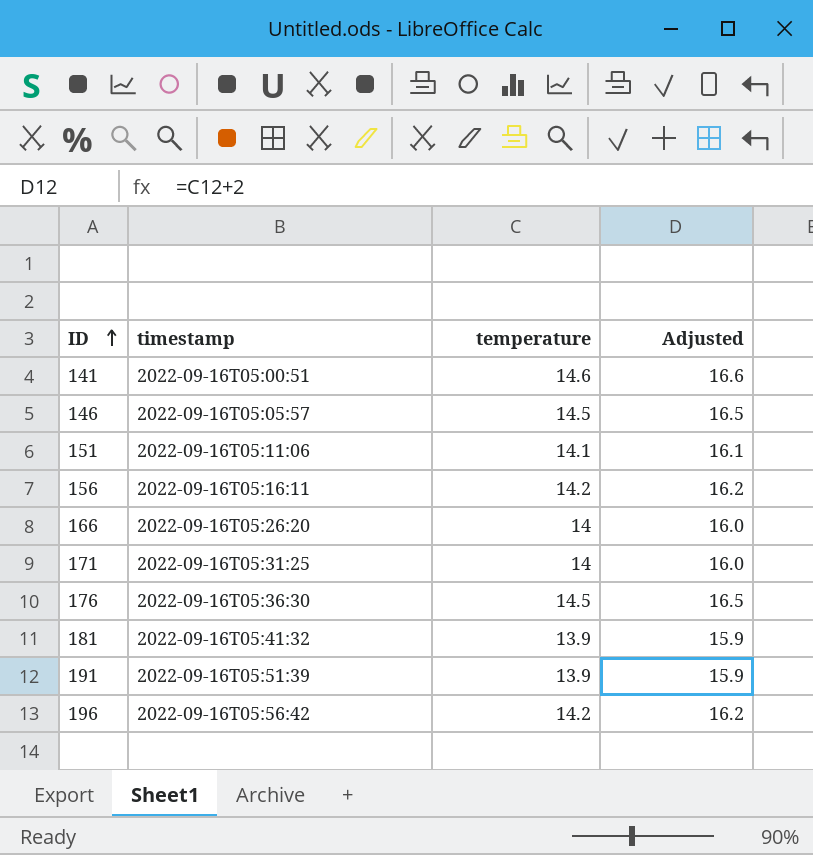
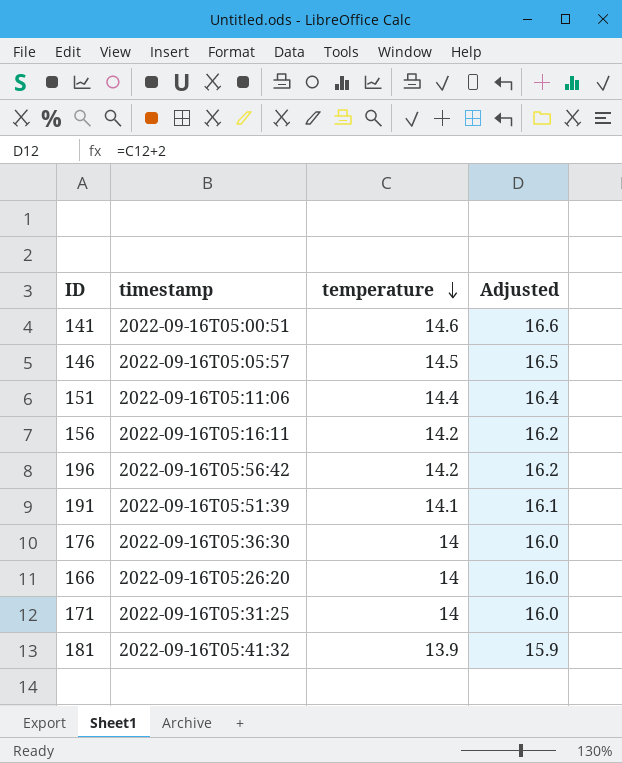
row order: ID ascending -> temperature descending
151 | temperature: 14.1 -> 14.4
151 | Adjusted: 16.1 -> 16.4
191 | temperature: 13.9 -> 14.1
191 | Adjusted: 15.9 -> 16.1
176 | temperature: 14.5 -> 14
176 | Adjusted: 16.5 -> 16.0

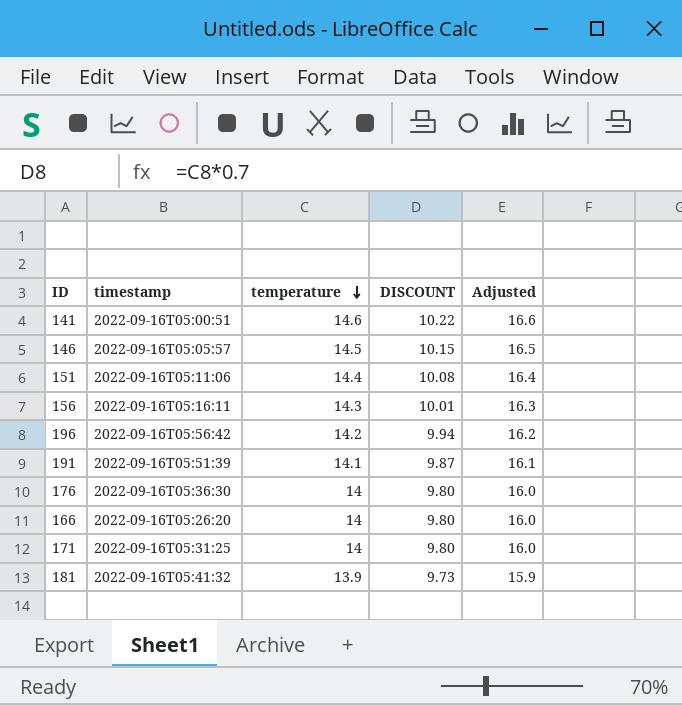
column DISCOUNT | formula: none -> [temperature] * 0.7
156 | temperature: 14.2 -> 14.3
156 | Adjusted: 16.2 -> 16.3

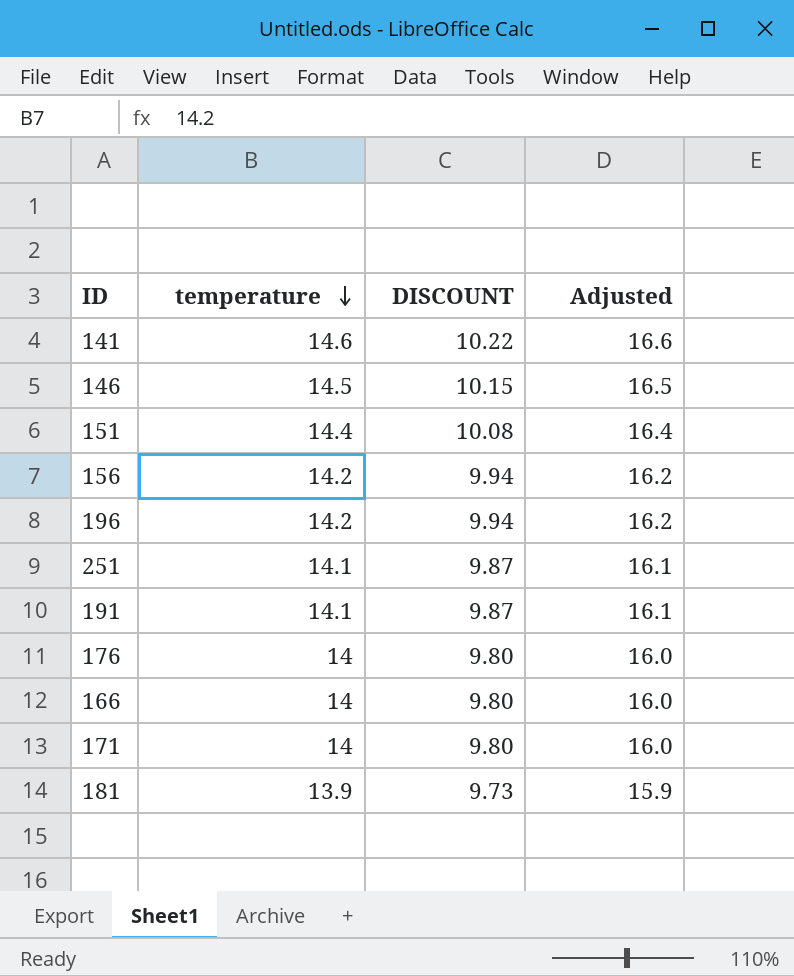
column timestamp | position: 2 -> none
156 | temperature: 14.3 -> 14.2
156 | DISCOUNT: 10.01 -> 9.94
156 | Adjusted: 16.3 -> 16.2
row 251: none -> 14.1 | 9.87 | 16.1

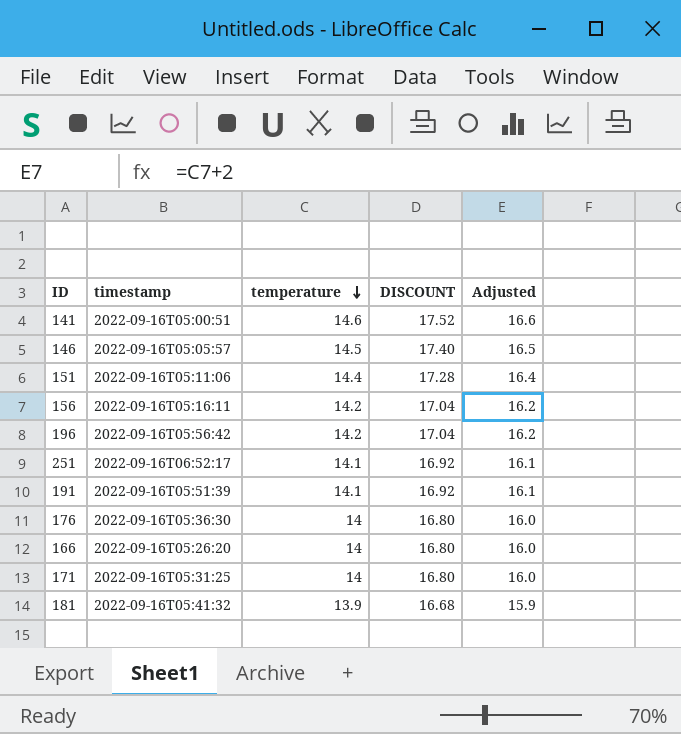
column timestamp | position: none -> 2
column DISCOUNT | formula: [temperature] * 0.7 -> [temperature] * 1.2

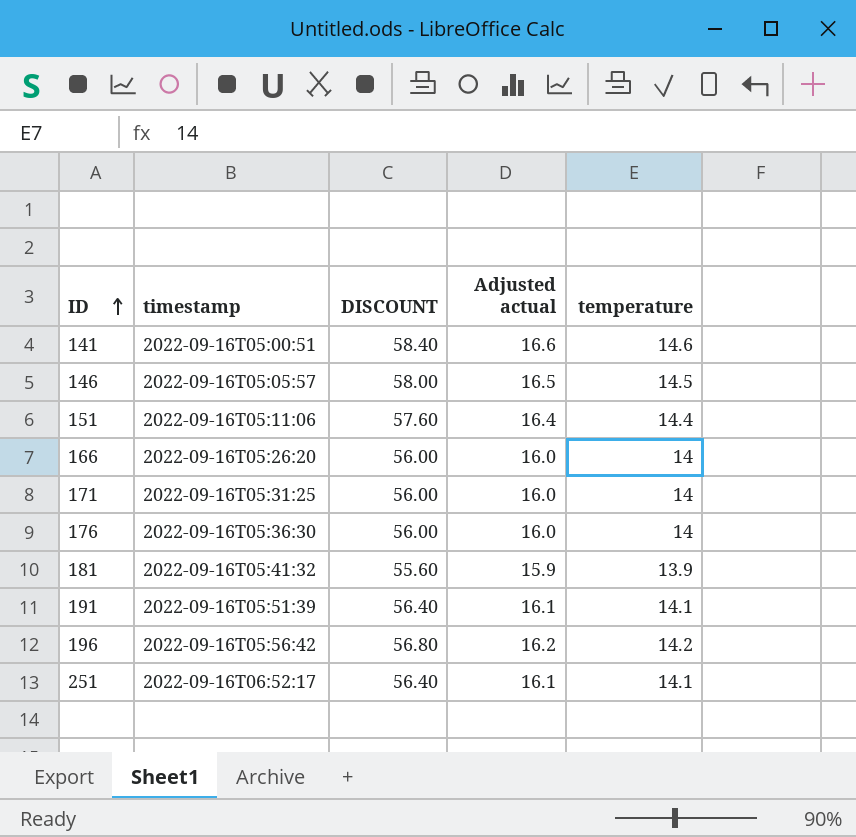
row order: temperature descending -> ID ascending
column DISCOUNT | formula: [temperature] * 1.2 -> [temperature] * 4
column name: Adjusted -> Adjusted actual
column temperature | position: 3 -> 5
row 156: 2022-09-16T05:16:11 | 14.2 | 17.04 | 16.2 -> none

